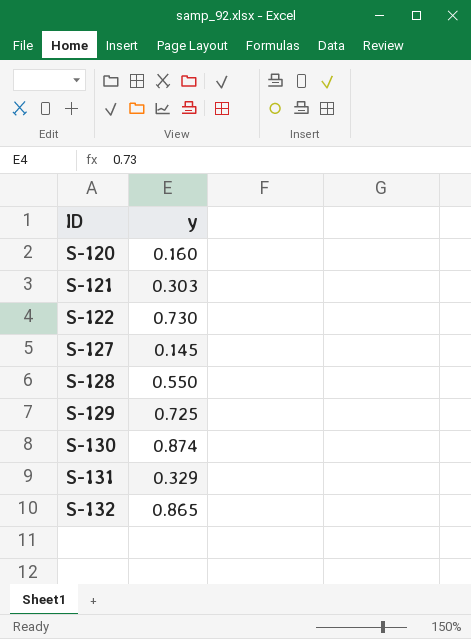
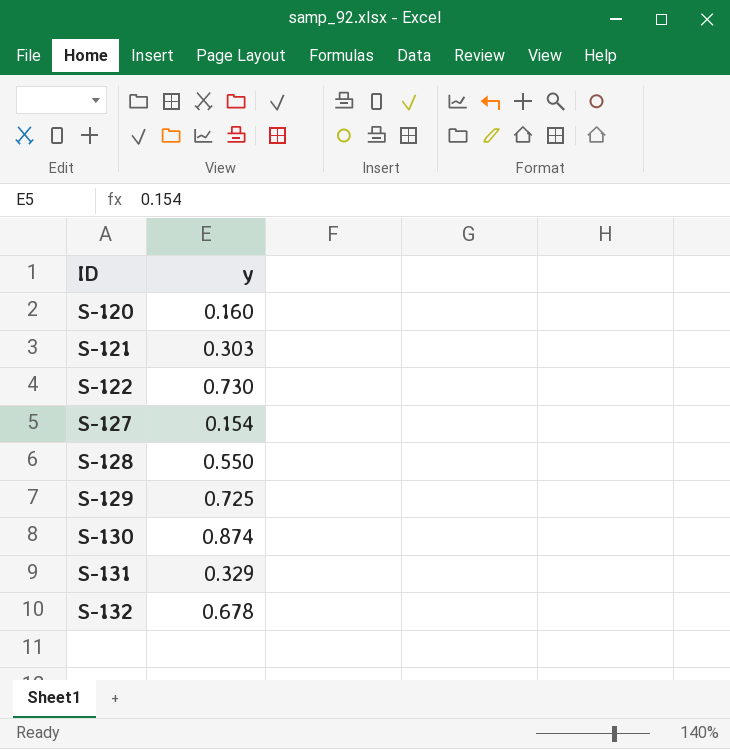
S-127 | y: 0.145 -> 0.154
S-132 | y: 0.865 -> 0.678

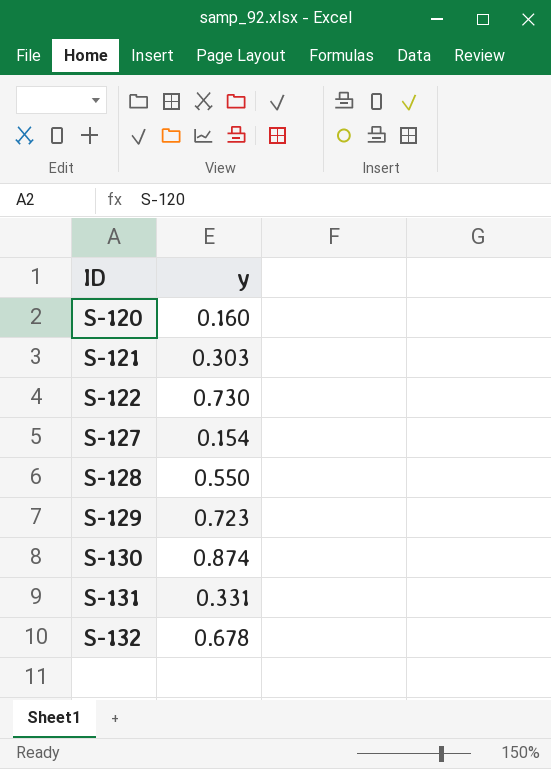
S-129 | y: 0.725 -> 0.723
S-131 | y: 0.329 -> 0.331

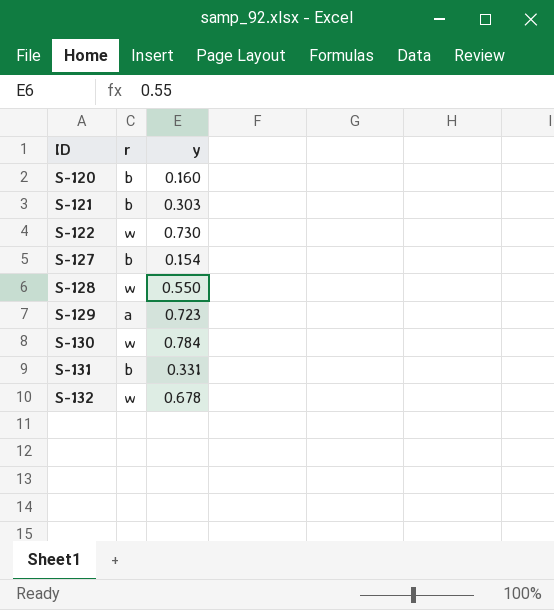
column r | position: none -> 2
S-130 | y: 0.874 -> 0.784

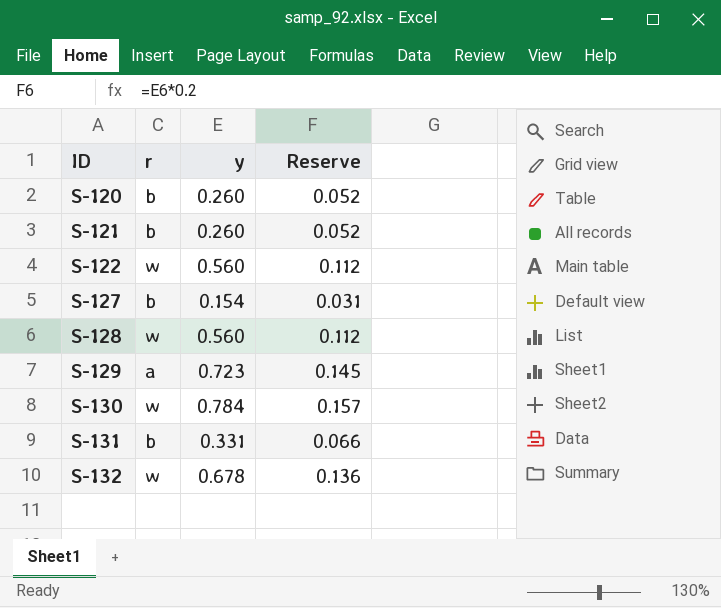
column Reserve | formula: none -> [y] * 0.2
S-120 | y: 0.160 -> 0.260
S-121 | y: 0.303 -> 0.260
S-122 | y: 0.730 -> 0.560
S-128 | y: 0.550 -> 0.560

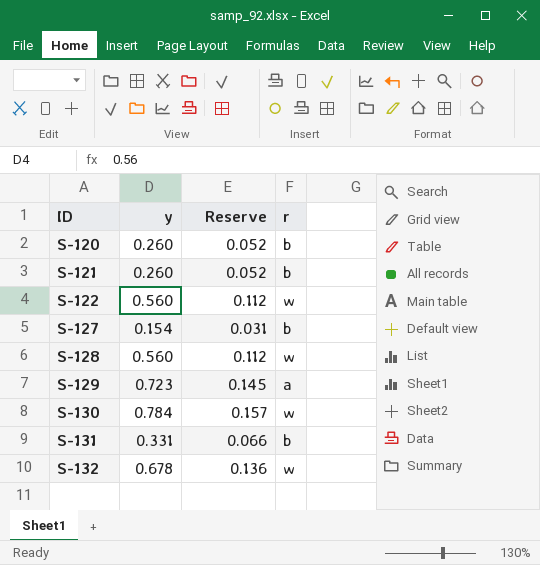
column r | position: 2 -> 4

